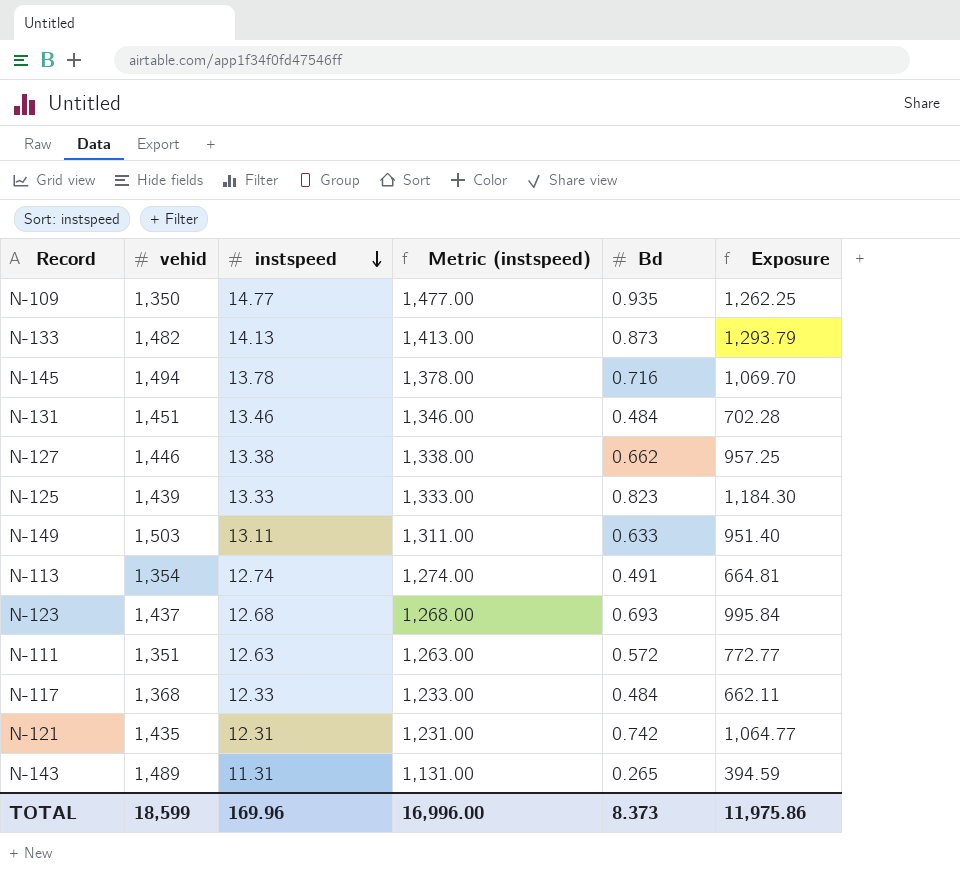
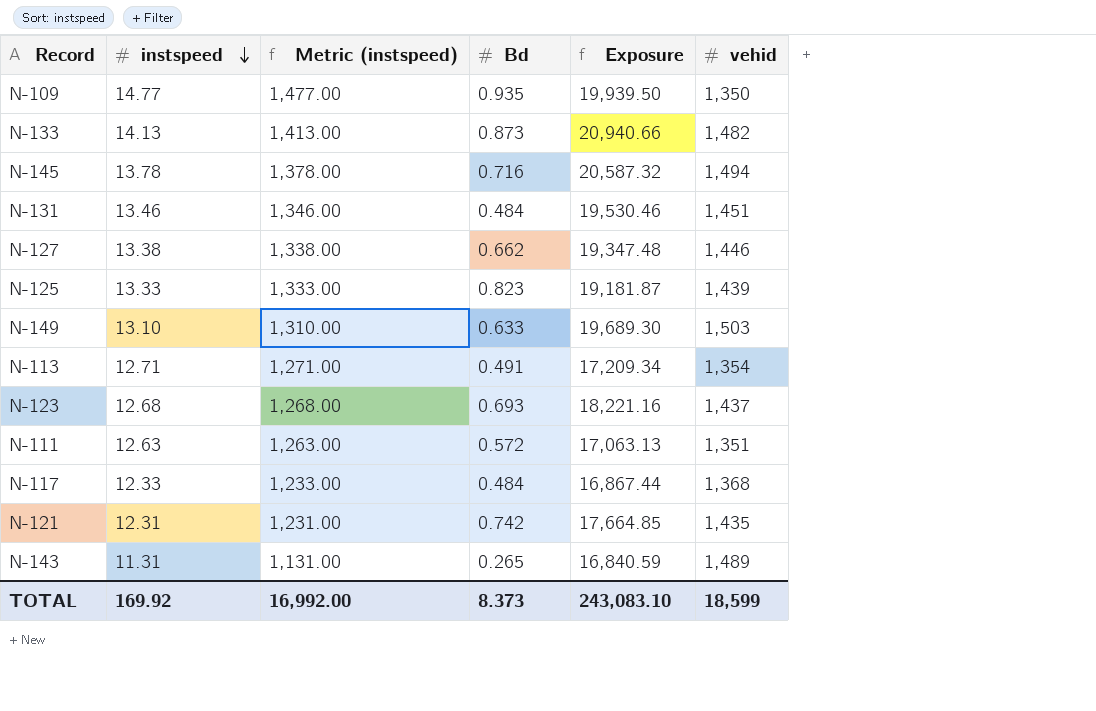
column Exposure | formula: [vehid] * [Bd] -> [instspeed] * [vehid]
column vehid | position: 2 -> 6
N-149 | instspeed: 13.11 -> 13.10
N-149 | Metric (instspeed): 1,311.00 -> 1,310.00
N-113 | instspeed: 12.74 -> 12.71
N-113 | Metric (instspeed): 1,274.00 -> 1,271.00
TOTAL | instspeed: 169.96 -> 169.92
TOTAL | Metric (instspeed): 16,996.00 -> 16,992.00
TOTAL | Exposure: 11,975.86 -> 243,083.10

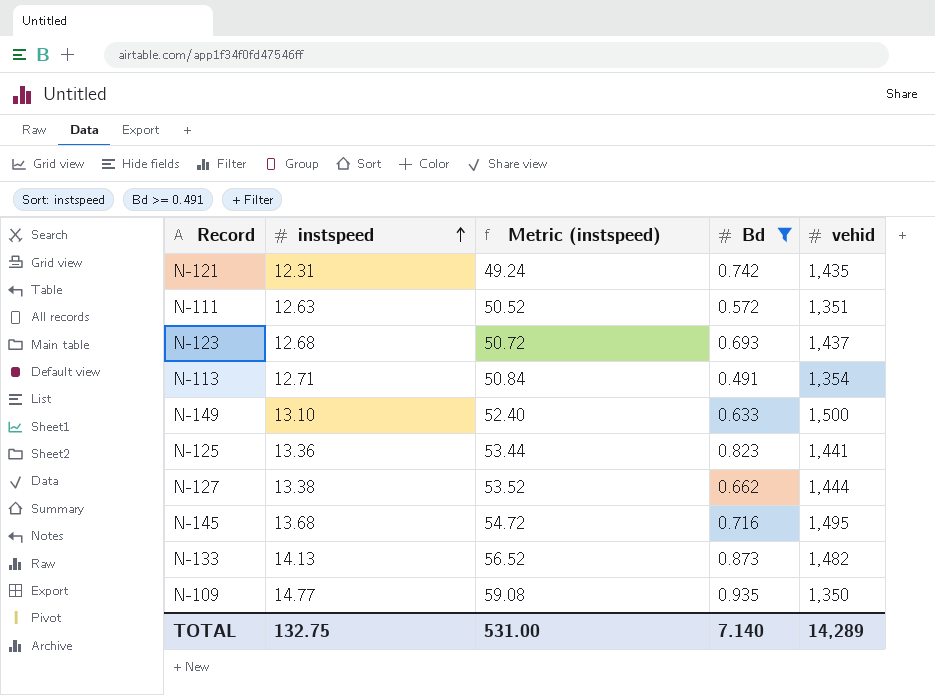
filter: none -> Bd >= 0.491
row order: instspeed descending -> instspeed ascending
column Exposure | formula: [instspeed] * [vehid] -> none
column Metric (instspeed) | formula: [instspeed] * 100 -> [instspeed] * 4
N-149 | vehid: 1,503 -> 1,500
N-125 | instspeed: 13.33 -> 13.36
N-125 | vehid: 1,439 -> 1,441
N-127 | vehid: 1,446 -> 1,444
N-145 | instspeed: 13.78 -> 13.68
N-145 | vehid: 1,494 -> 1,495
TOTAL | instspeed: 169.92 -> 132.75
TOTAL | Metric (instspeed): 16,992.00 -> 531.00
TOTAL | Bd: 8.373 -> 7.140
TOTAL | vehid: 18,599 -> 14,289

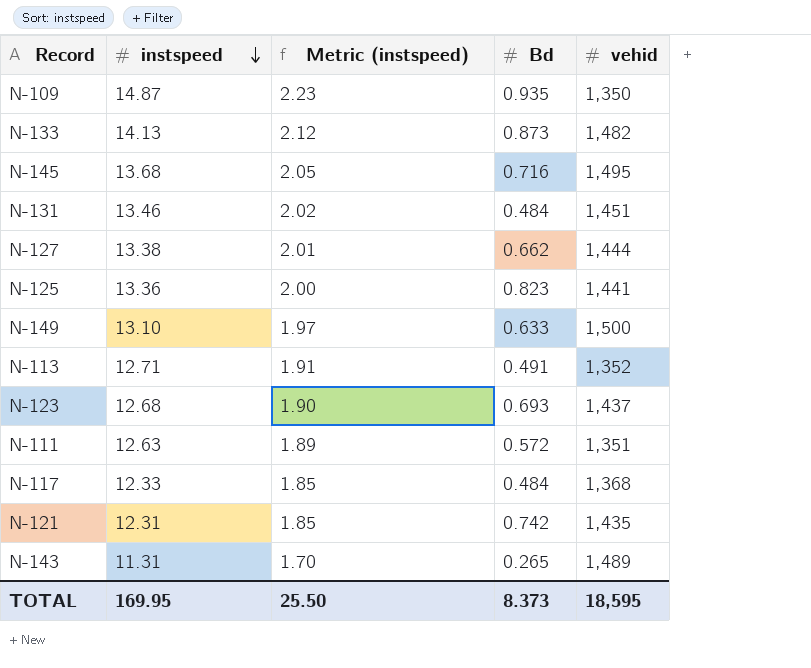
filter: Bd >= 0.491 -> none
row order: instspeed ascending -> instspeed descending
column Metric (instspeed) | formula: [instspeed] * 4 -> [instspeed] * 0.15
N-109 | instspeed: 14.77 -> 14.87
N-113 | vehid: 1,354 -> 1,352
TOTAL | instspeed: 132.75 -> 169.95
TOTAL | Metric (instspeed): 531.00 -> 25.50
TOTAL | Bd: 7.140 -> 8.373
TOTAL | vehid: 14,289 -> 18,595

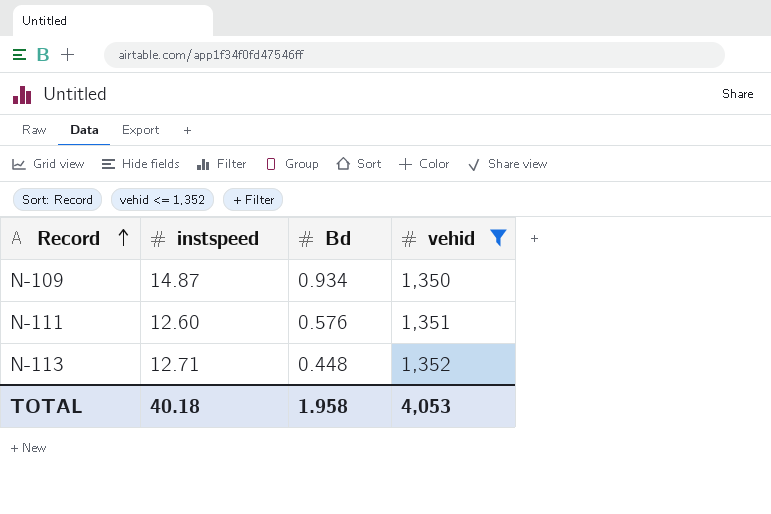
filter: none -> vehid <= 1,352
row order: instspeed descending -> Record ascending
column Metric (instspeed) | formula: [instspeed] * 0.15 -> none
N-109 | Bd: 0.935 -> 0.934
N-111 | instspeed: 12.63 -> 12.60
N-111 | Bd: 0.572 -> 0.576
N-113 | Bd: 0.491 -> 0.448
TOTAL | instspeed: 169.95 -> 40.18
TOTAL | Bd: 8.373 -> 1.958
TOTAL | vehid: 18,595 -> 4,053

